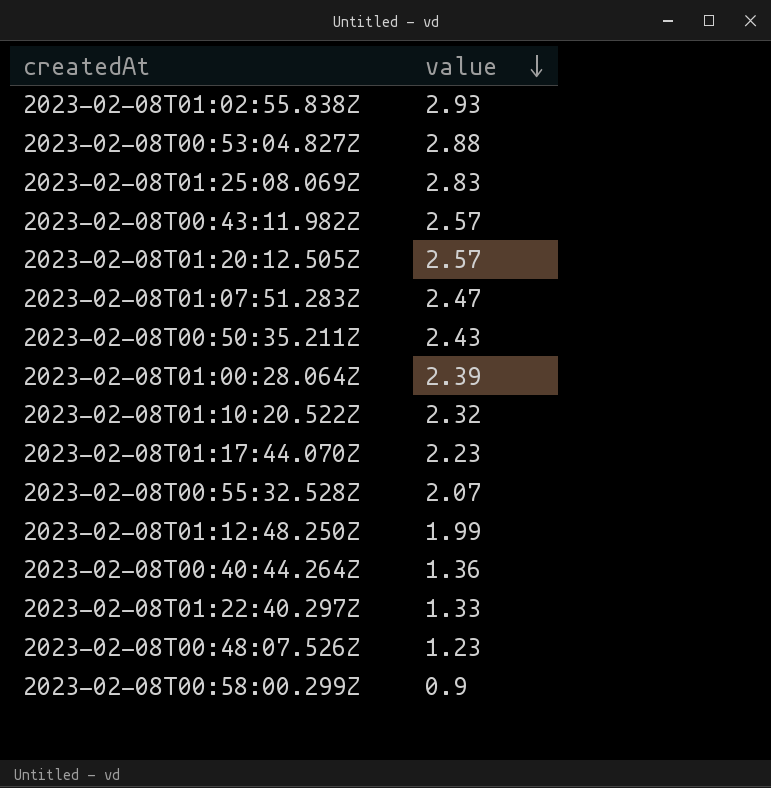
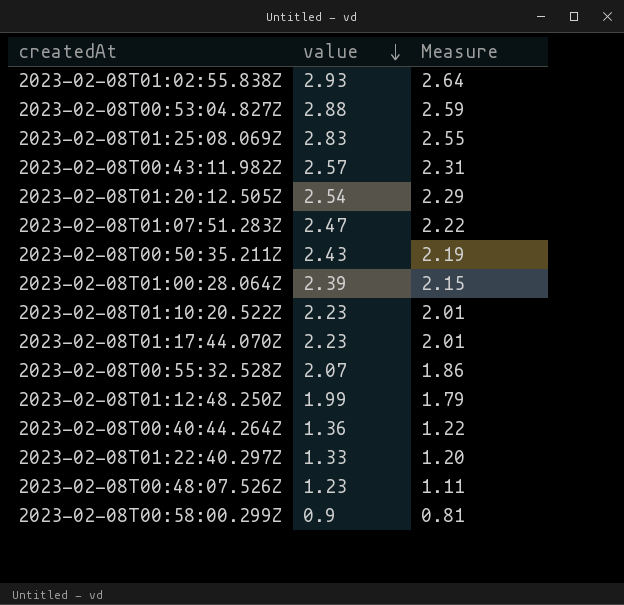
column Measure | formula: none -> [value] * 0.9
2023-02-08T01:20:12.505Z | value: 2.57 -> 2.54
2023-02-08T01:10:20.522Z | value: 2.32 -> 2.23

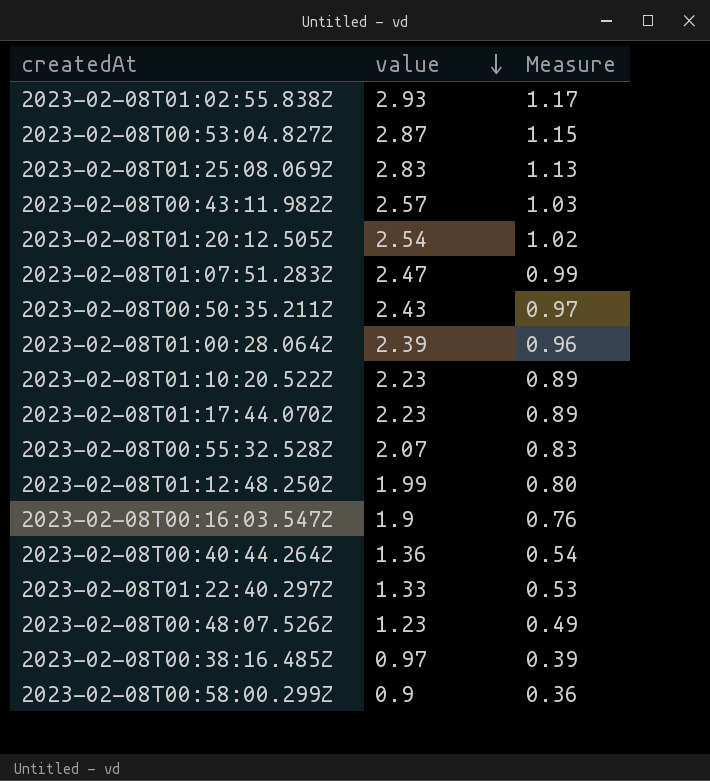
column Measure | formula: [value] * 0.9 -> [value] * 0.4
2023-02-08T00:53:04.827Z | value: 2.88 -> 2.87
row 2023-02-08T00:16:03.547Z: none -> 1.9 | 0.76
row 2023-02-08T00:38:16.485Z: none -> 0.97 | 0.39

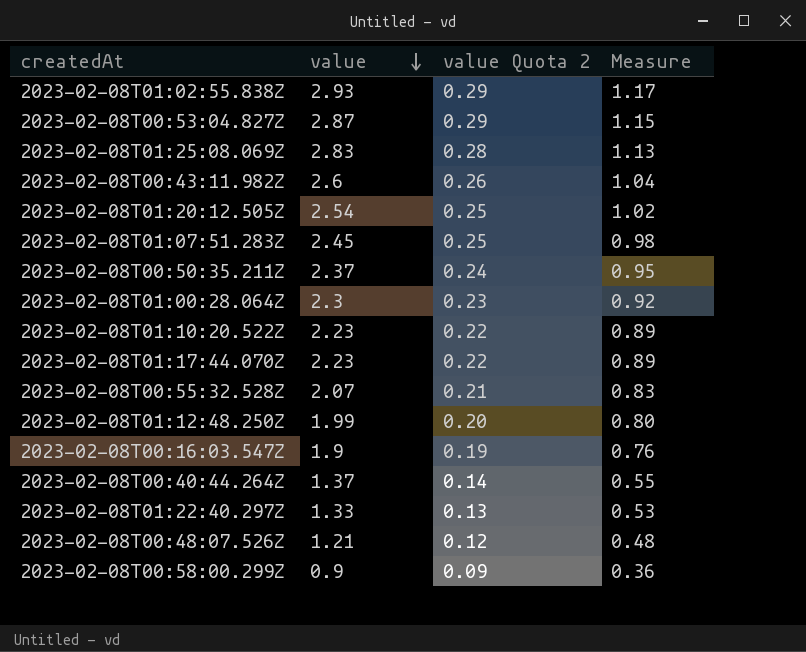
column value Quota 2 | formula: none -> [value] * 0.1
row 2023-02-08T00:38:16.485Z: 0.97 | 0.39 -> none
2023-02-08T00:43:11.982Z | value: 2.57 -> 2.6
2023-02-08T00:43:11.982Z | Measure: 1.03 -> 1.04
2023-02-08T01:07:51.283Z | value: 2.47 -> 2.45
2023-02-08T01:07:51.283Z | Measure: 0.99 -> 0.98
2023-02-08T00:50:35.211Z | value: 2.43 -> 2.37
2023-02-08T00:50:35.211Z | Measure: 0.97 -> 0.95
2023-02-08T01:00:28.064Z | value: 2.39 -> 2.3
2023-02-08T01:00:28.064Z | Measure: 0.96 -> 0.92
2023-02-08T00:40:44.264Z | value: 1.36 -> 1.37
2023-02-08T00:40:44.264Z | Measure: 0.54 -> 0.55
2023-02-08T00:48:07.526Z | value: 1.23 -> 1.21
2023-02-08T00:48:07.526Z | Measure: 0.49 -> 0.48

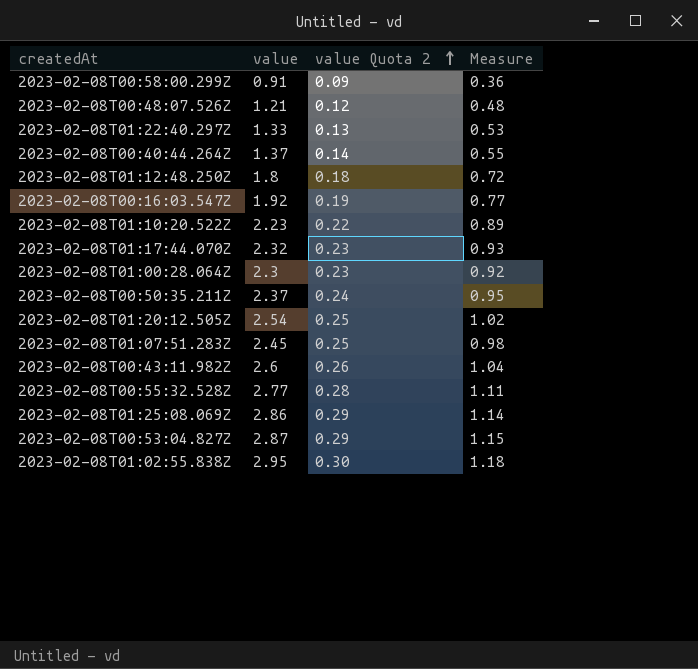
row order: value descending -> value Quota 2 ascending
2023-02-08T00:58:00.299Z | value: 0.9 -> 0.91
2023-02-08T01:12:48.250Z | value: 1.99 -> 1.8
2023-02-08T01:12:48.250Z | value Quota 2: 0.20 -> 0.18
2023-02-08T01:12:48.250Z | Measure: 0.80 -> 0.72
2023-02-08T00:16:03.547Z | value: 1.9 -> 1.92
2023-02-08T00:16:03.547Z | Measure: 0.76 -> 0.77
2023-02-08T01:17:44.070Z | value: 2.23 -> 2.32
2023-02-08T01:17:44.070Z | value Quota 2: 0.22 -> 0.23
2023-02-08T01:17:44.070Z | Measure: 0.89 -> 0.93
2023-02-08T00:55:32.528Z | value: 2.07 -> 2.77
2023-02-08T00:55:32.528Z | value Quota 2: 0.21 -> 0.28
2023-02-08T00:55:32.528Z | Measure: 0.83 -> 1.11
2023-02-08T01:25:08.069Z | value: 2.83 -> 2.86
2023-02-08T01:25:08.069Z | value Quota 2: 0.28 -> 0.29
2023-02-08T01:25:08.069Z | Measure: 1.13 -> 1.14
2023-02-08T01:02:55.838Z | value: 2.93 -> 2.95
2023-02-08T01:02:55.838Z | value Quota 2: 0.29 -> 0.30
2023-02-08T01:02:55.838Z | Measure: 1.17 -> 1.18

